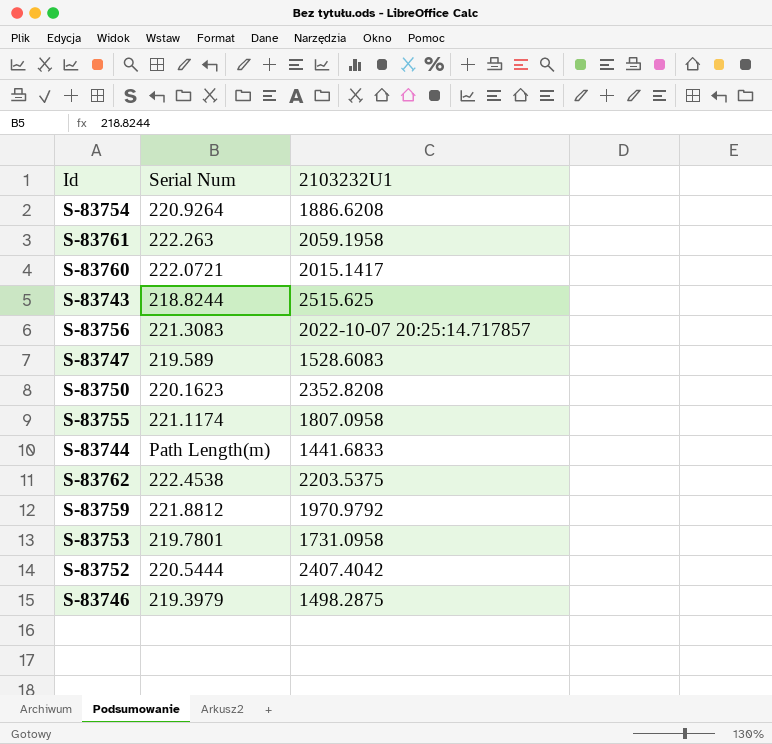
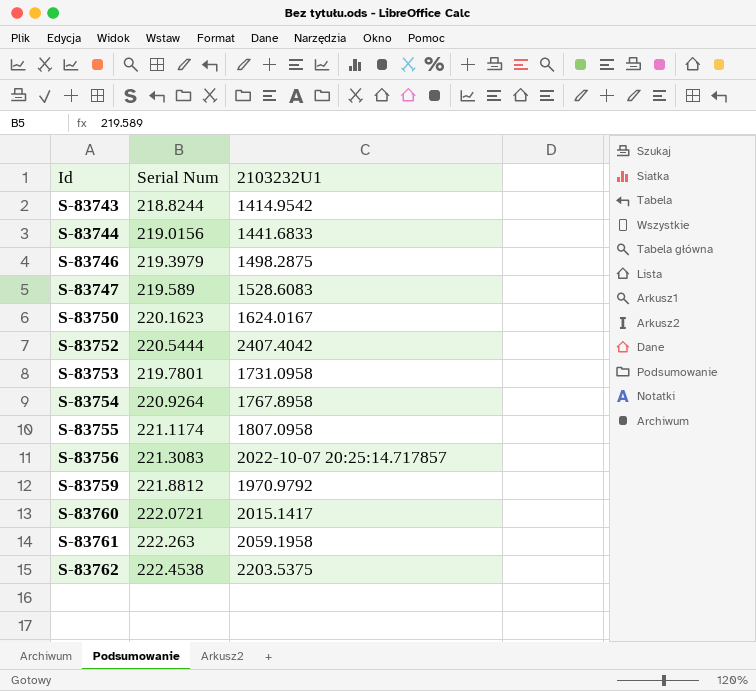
row order: none -> Id ascending
S-83743 | 2103232U1: 2515.625 -> 1414.9542
S-83744 | Serial Num: Path Length(m) -> 219.0156
S-83750 | 2103232U1: 2352.8208 -> 1624.0167
S-83754 | 2103232U1: 1886.6208 -> 1767.8958

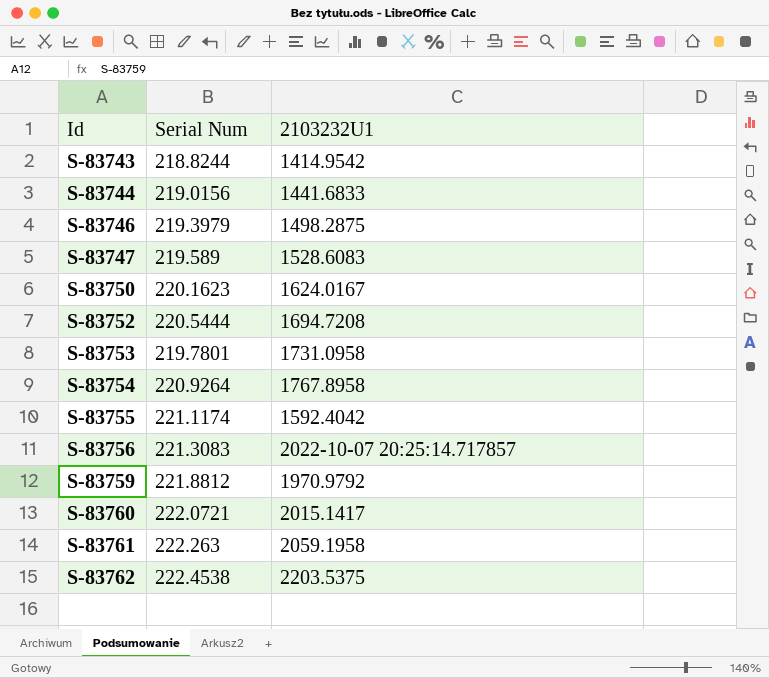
S-83752 | 2103232U1: 2407.4042 -> 1694.7208
S-83755 | 2103232U1: 1807.0958 -> 1592.4042

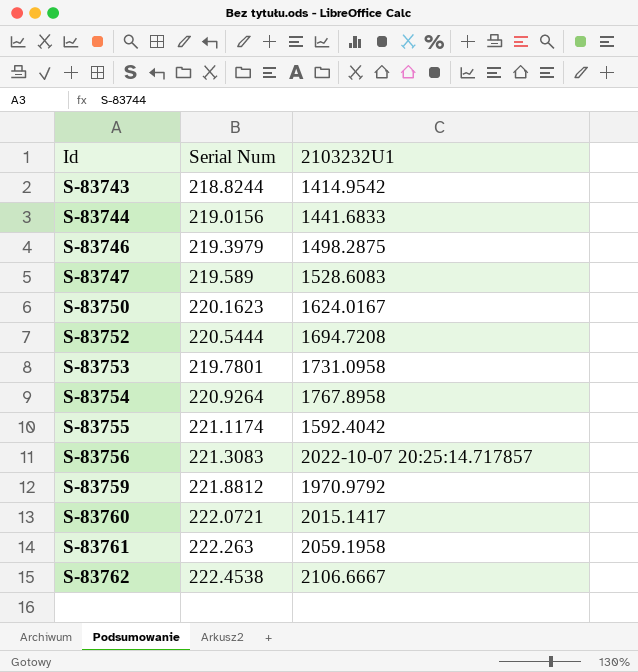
S-83762 | 2103232U1: 2203.5375 -> 2106.6667

